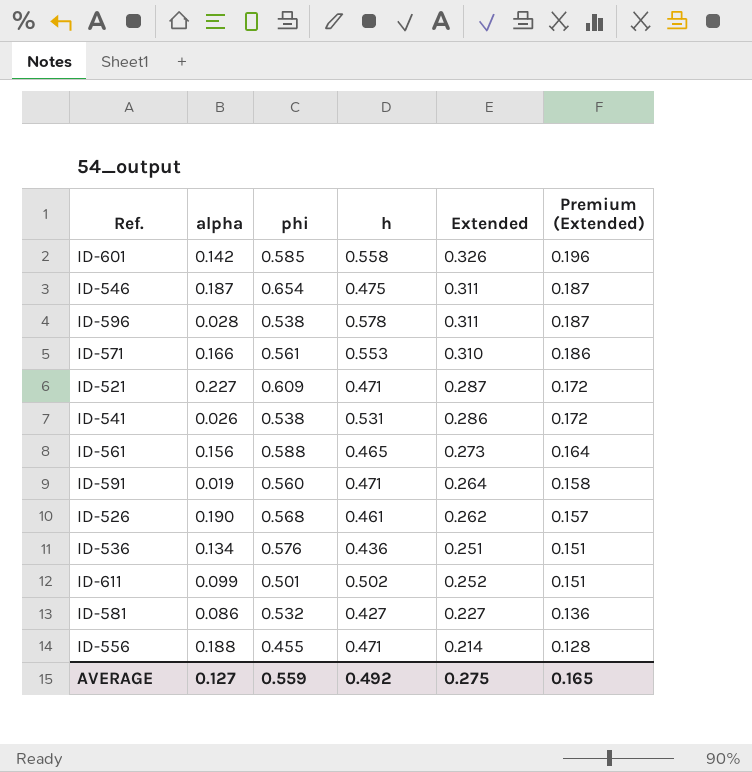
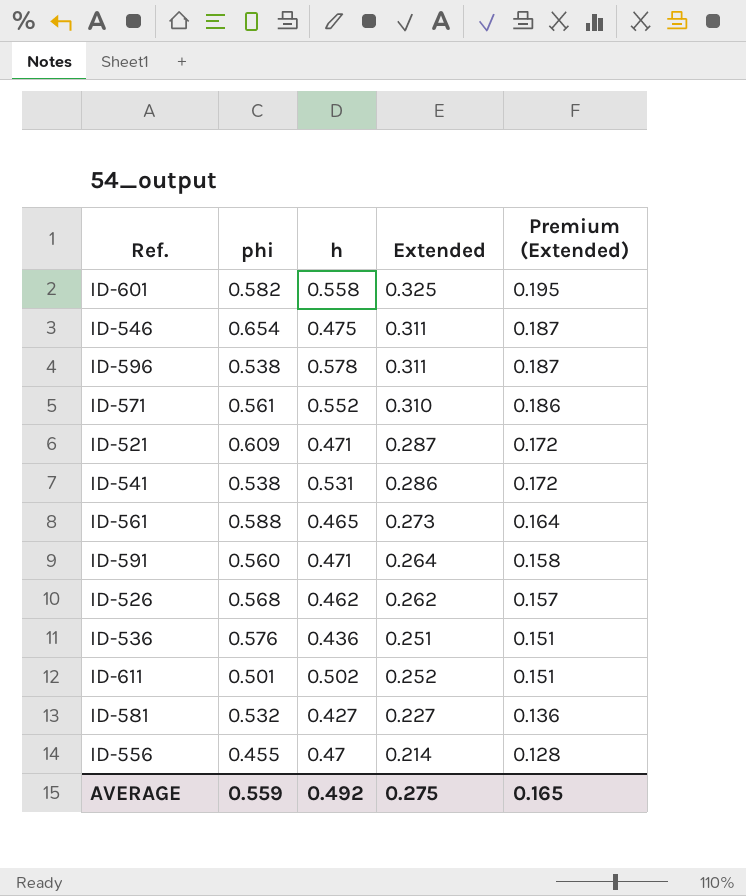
column alpha | position: 2 -> none
ID-601 | phi: 0.585 -> 0.582
ID-601 | Extended: 0.326 -> 0.325
ID-601 | Premium (Extended): 0.196 -> 0.195
ID-571 | h: 0.553 -> 0.552
ID-526 | h: 0.461 -> 0.462
ID-556 | h: 0.471 -> 0.47

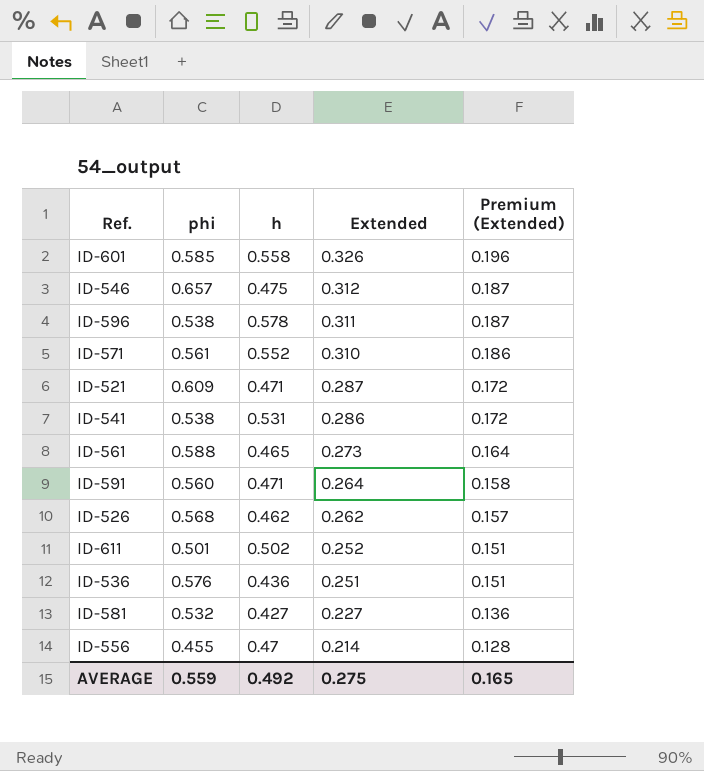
row order: Premium (Extended) descending -> Extended descending
ID-601 | phi: 0.582 -> 0.585
ID-601 | Extended: 0.325 -> 0.326
ID-601 | Premium (Extended): 0.195 -> 0.196
ID-546 | phi: 0.654 -> 0.657
ID-546 | Extended: 0.311 -> 0.312

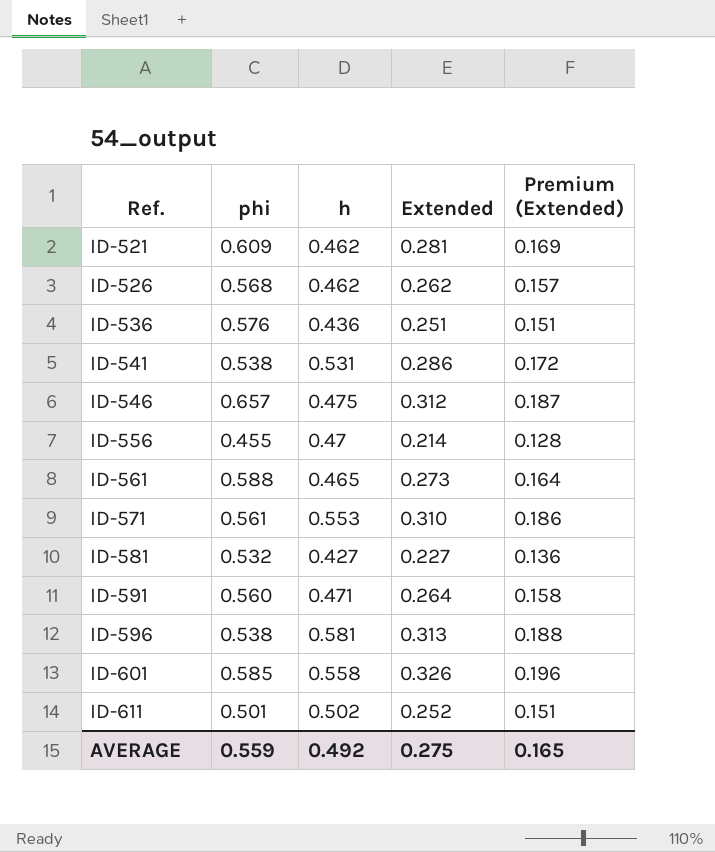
row order: Extended descending -> Ref. ascending
ID-521 | h: 0.471 -> 0.462
ID-521 | Extended: 0.287 -> 0.281
ID-521 | Premium (Extended): 0.172 -> 0.169
ID-571 | h: 0.552 -> 0.553
ID-596 | h: 0.578 -> 0.581
ID-596 | Extended: 0.311 -> 0.313
ID-596 | Premium (Extended): 0.187 -> 0.188

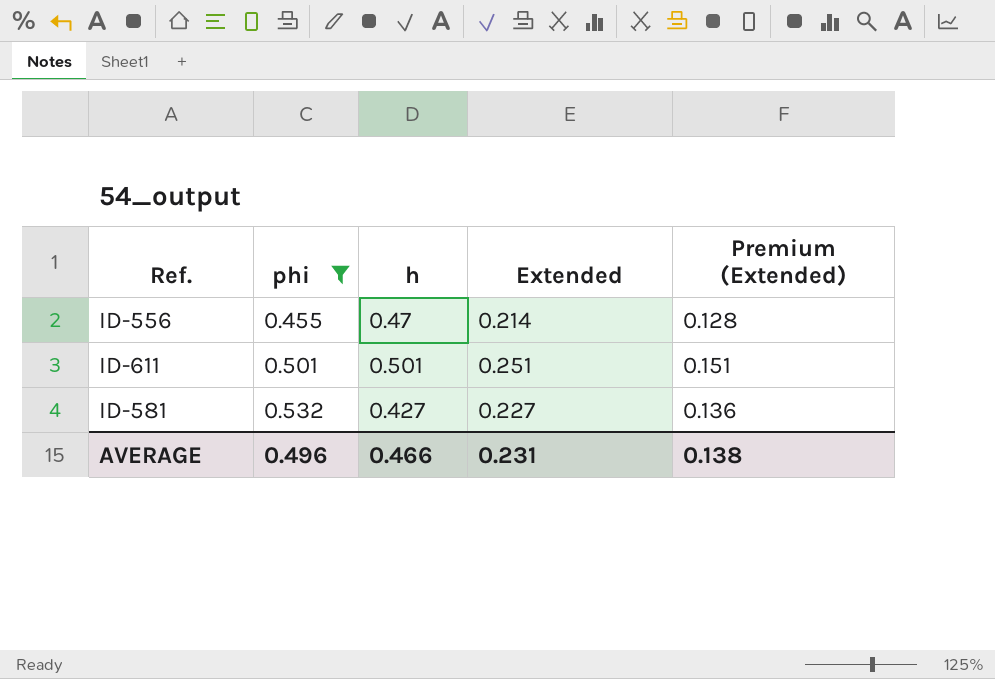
filter: none -> phi <= 0.532
row order: Ref. ascending -> phi ascending
ID-611 | h: 0.502 -> 0.501
ID-611 | Extended: 0.252 -> 0.251
AVERAGE | phi: 0.559 -> 0.496
AVERAGE | h: 0.492 -> 0.466
AVERAGE | Extended: 0.275 -> 0.231
AVERAGE | Premium (Extended): 0.165 -> 0.138

